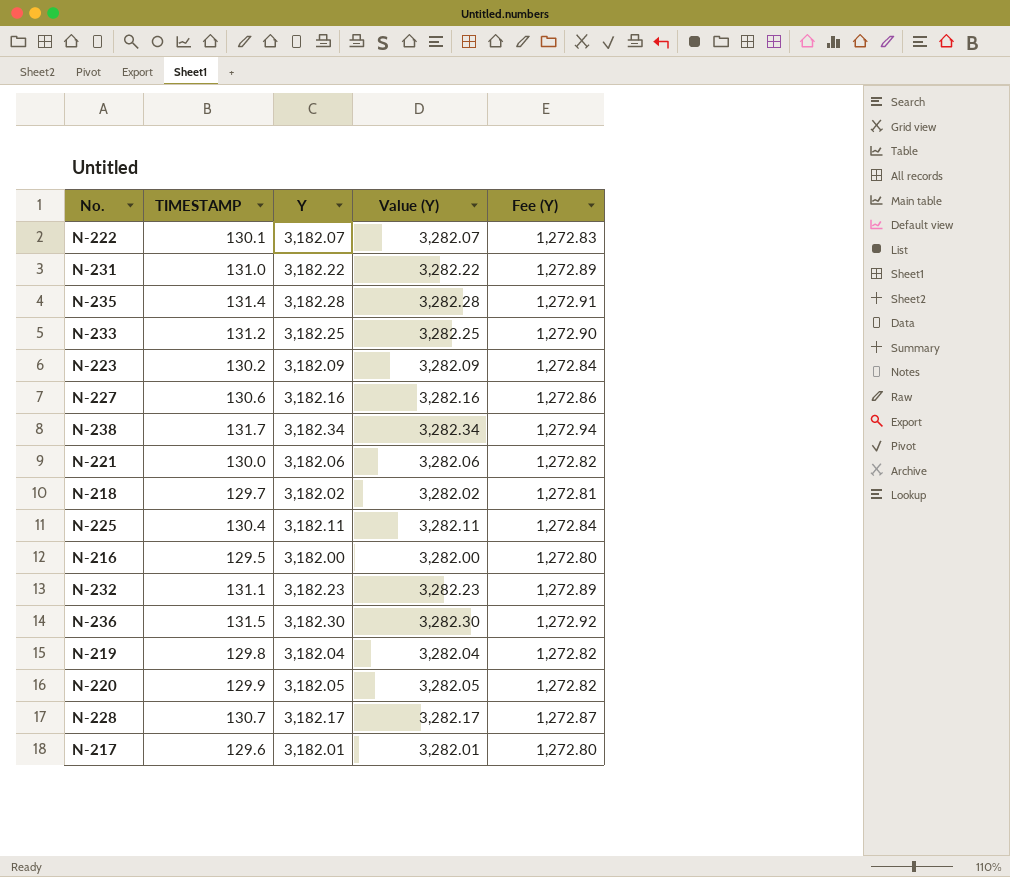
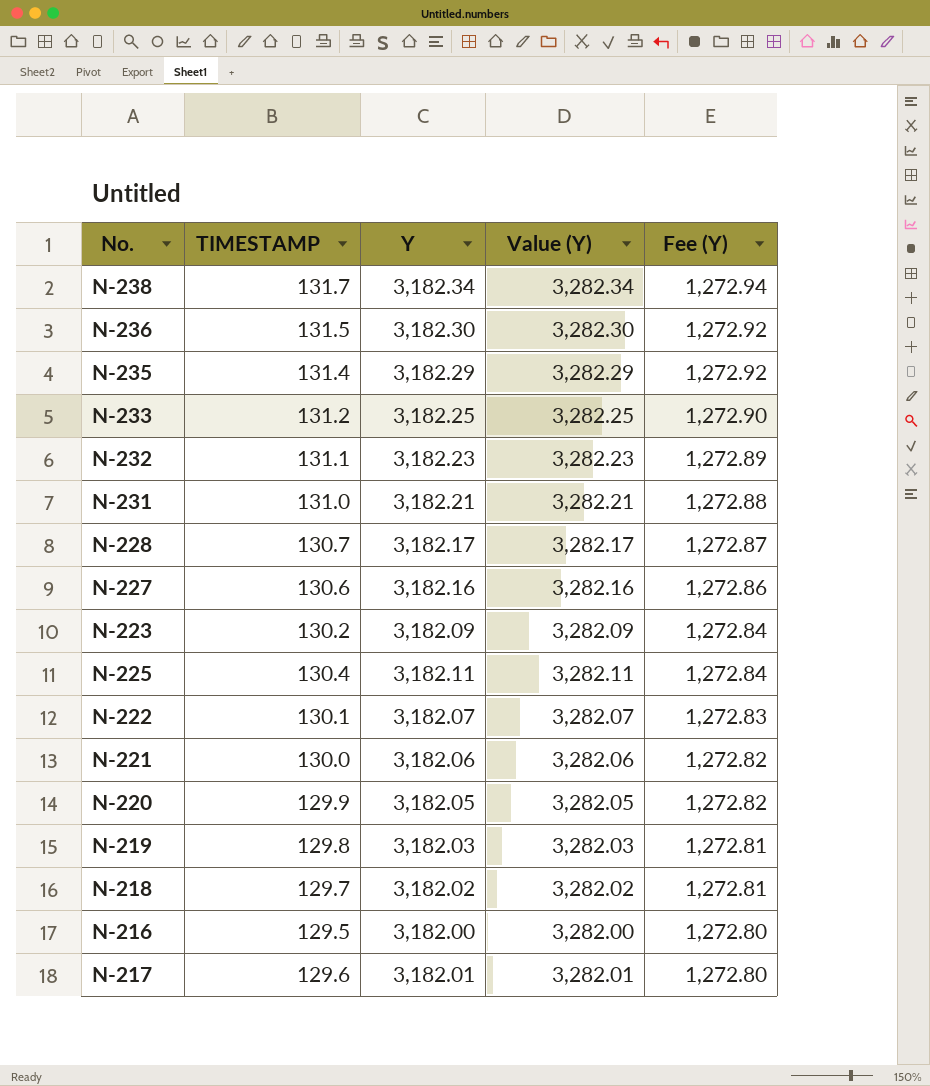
row order: none -> Fee (Y) descending
N-235 | Y: 3,182.28 -> 3,182.29
N-235 | Value (Y): 3,282.28 -> 3,282.29
N-235 | Fee (Y): 1,272.91 -> 1,272.92
N-231 | Y: 3,182.22 -> 3,182.21
N-231 | Value (Y): 3,282.22 -> 3,282.21
N-231 | Fee (Y): 1,272.89 -> 1,272.88
N-219 | Y: 3,182.04 -> 3,182.03
N-219 | Value (Y): 3,282.04 -> 3,282.03
N-219 | Fee (Y): 1,272.82 -> 1,272.81

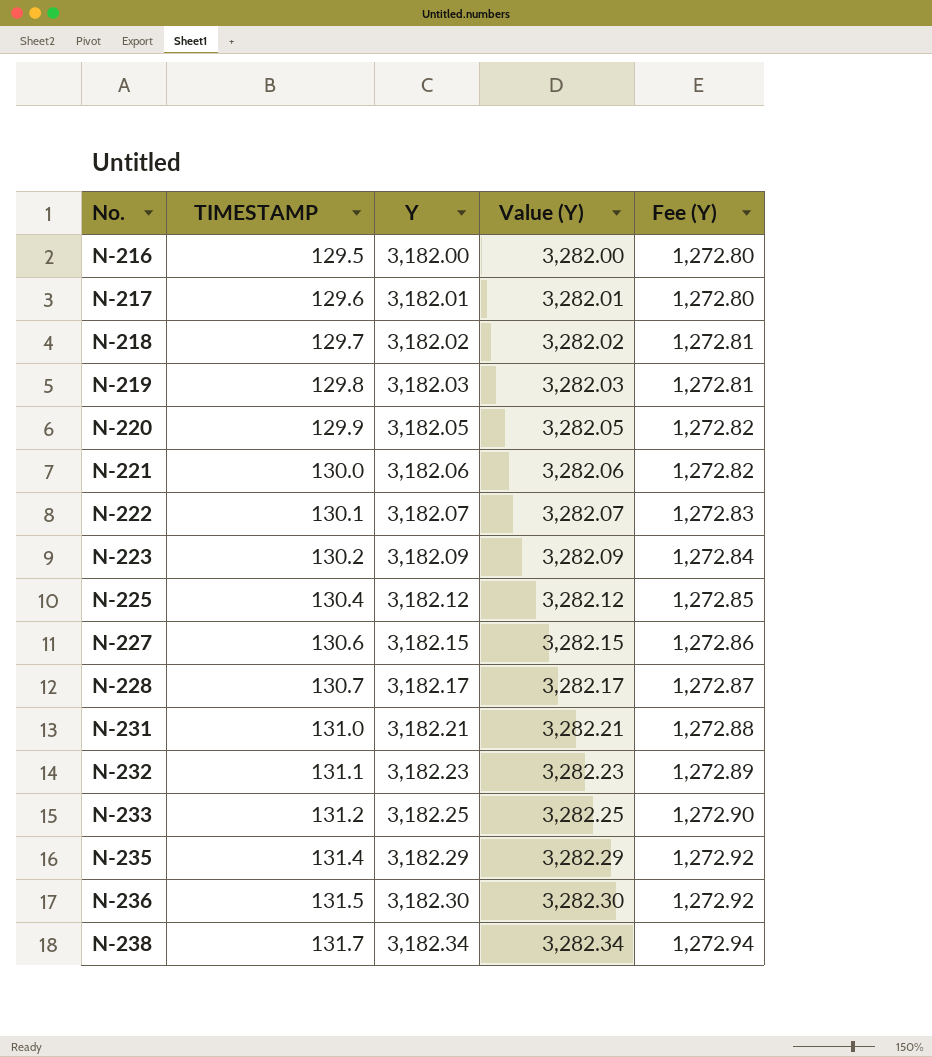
row order: Fee (Y) descending -> No. ascending
N-225 | Y: 3,182.11 -> 3,182.12
N-225 | Value (Y): 3,282.11 -> 3,282.12
N-225 | Fee (Y): 1,272.84 -> 1,272.85
N-227 | Y: 3,182.16 -> 3,182.15
N-227 | Value (Y): 3,282.16 -> 3,282.15

